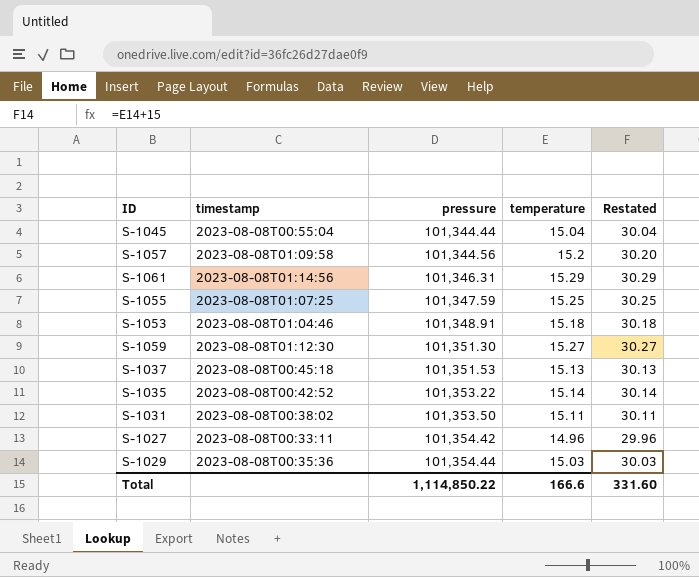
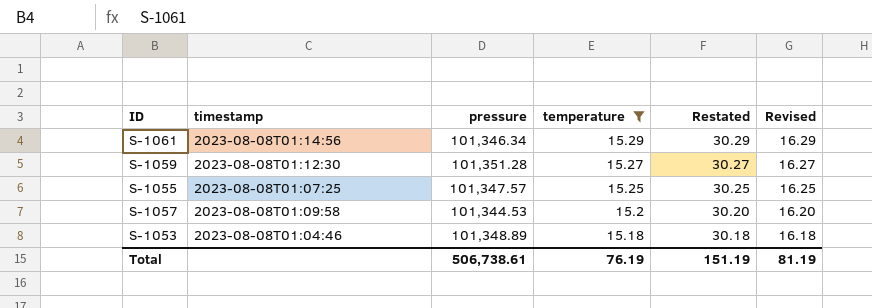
filter: none -> temperature >= 15.18
row order: pressure ascending -> temperature descending
column Revised | formula: none -> [temperature] + 1
S-1061 | pressure: 101,346.31 -> 101,346.34
S-1059 | pressure: 101,351.30 -> 101,351.28
S-1055 | pressure: 101,347.59 -> 101,347.57
S-1057 | pressure: 101,344.56 -> 101,344.53
S-1053 | pressure: 101,348.91 -> 101,348.89
Total | pressure: 1,114,850.22 -> 506,738.61
Total | temperature: 166.6 -> 76.19
Total | Restated: 331.60 -> 151.19

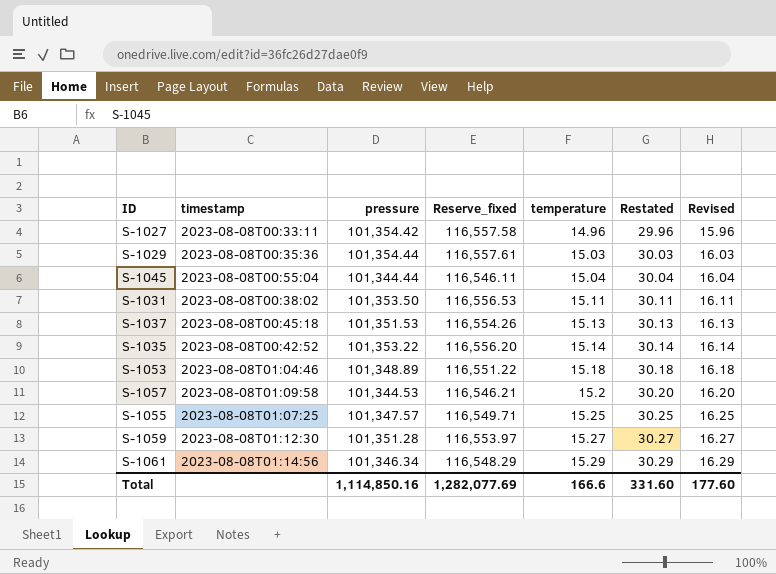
filter: temperature >= 15.18 -> none
row order: temperature descending -> temperature ascending
column Reserve_fixed | formula: none -> [pressure] * 1.15
Total | pressure: 506,738.61 -> 1,114,850.16
Total | temperature: 76.19 -> 166.6
Total | Restated: 151.19 -> 331.60
Total | Revised: 81.19 -> 177.60

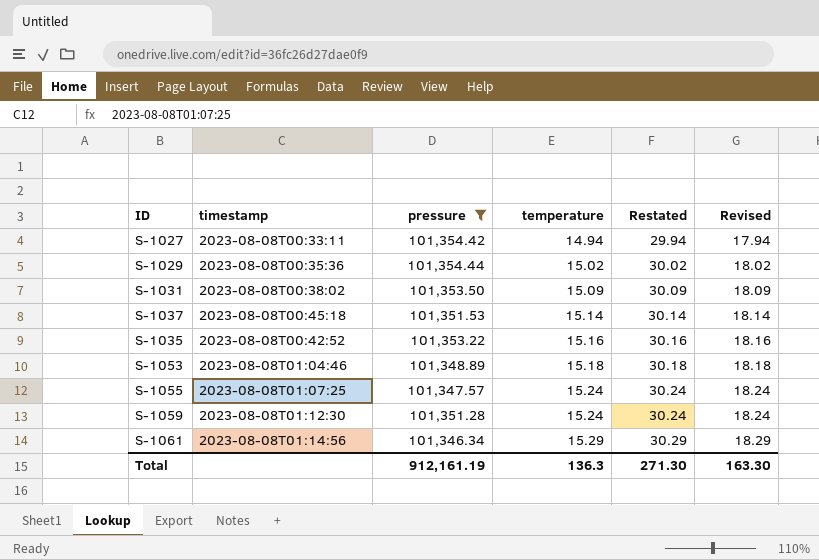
filter: none -> pressure >= 101,346.34
column Reserve_fixed | formula: [pressure] * 1.15 -> none
column Revised | formula: [temperature] + 1 -> [temperature] + 3
S-1027 | temperature: 14.96 -> 14.94
S-1027 | Restated: 29.96 -> 29.94
S-1029 | temperature: 15.03 -> 15.02
S-1029 | Restated: 30.03 -> 30.02
S-1031 | temperature: 15.11 -> 15.09
S-1031 | Restated: 30.11 -> 30.09
S-1037 | temperature: 15.13 -> 15.14
S-1037 | Restated: 30.13 -> 30.14
S-1035 | temperature: 15.14 -> 15.16
S-1035 | Restated: 30.14 -> 30.16
S-1055 | temperature: 15.25 -> 15.24
S-1055 | Restated: 30.25 -> 30.24
S-1059 | temperature: 15.27 -> 15.24
S-1059 | Restated: 30.27 -> 30.24
Total | pressure: 1,114,850.16 -> 912,161.19
Total | temperature: 166.6 -> 136.3
Total | Restated: 331.60 -> 271.30
Total | Revised: 177.60 -> 163.30

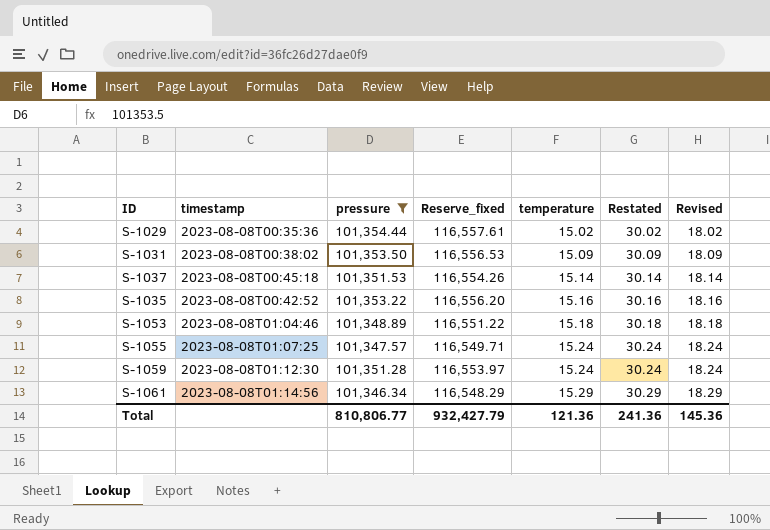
column Reserve_fixed | formula: none -> [pressure] * 1.15
row S-1027: 2023-08-08T00:33:11 | 101,354.42 | 14.94 | 29.94 | 17.94 -> none
Total | pressure: 912,161.19 -> 810,806.77
Total | temperature: 136.3 -> 121.36
Total | Restated: 271.30 -> 241.36
Total | Revised: 163.30 -> 145.36

